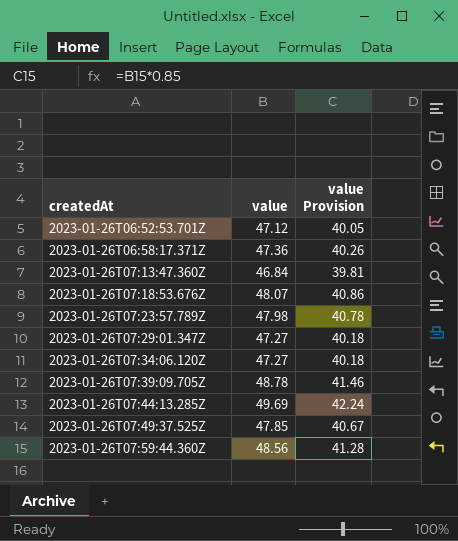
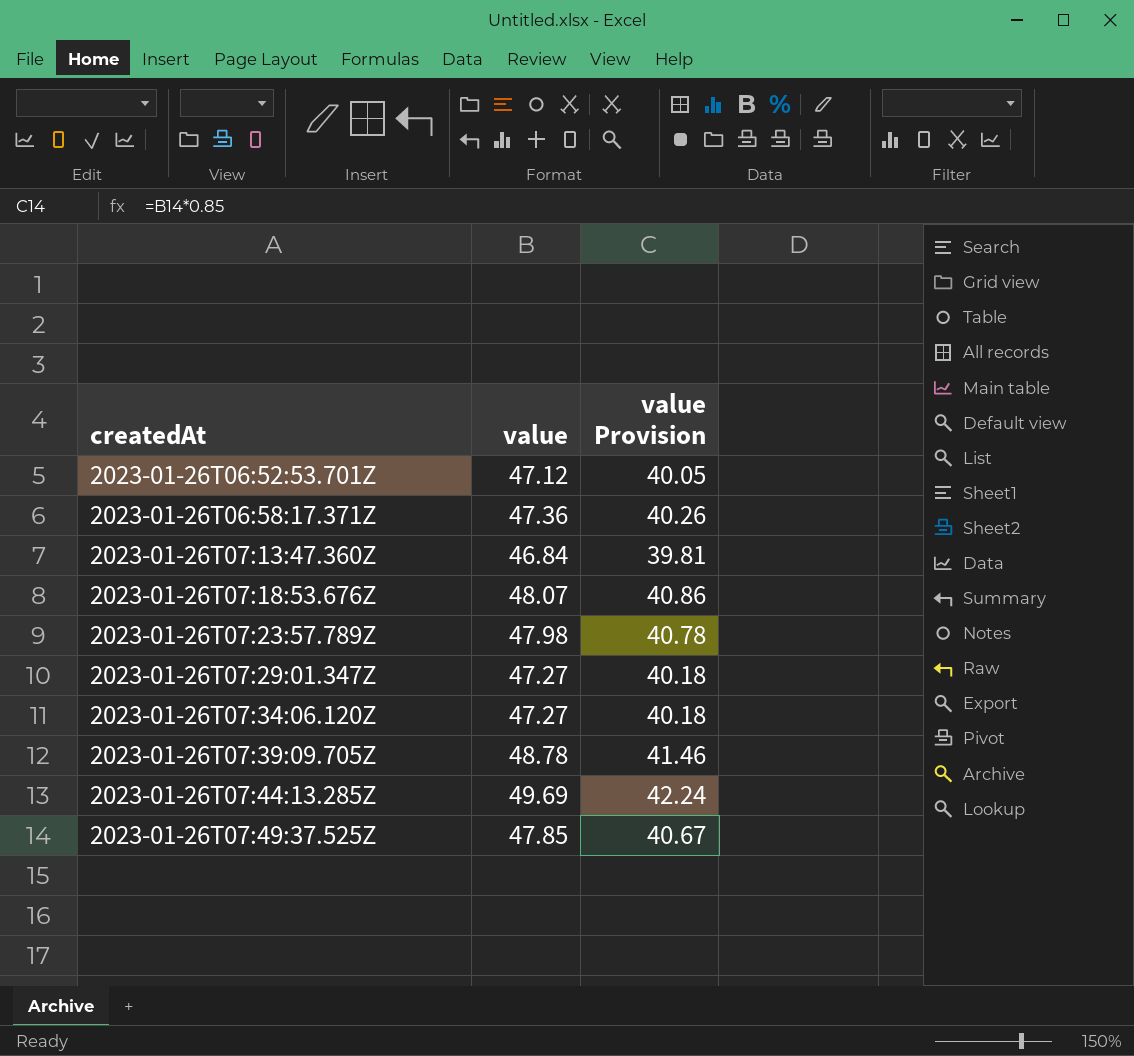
row 2023-01-26T07:59:44.360Z: 48.56 | 41.28 -> none

